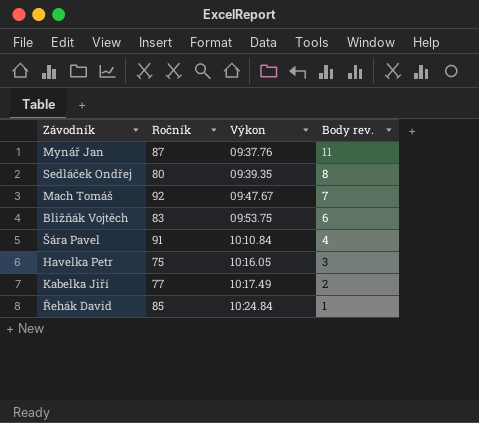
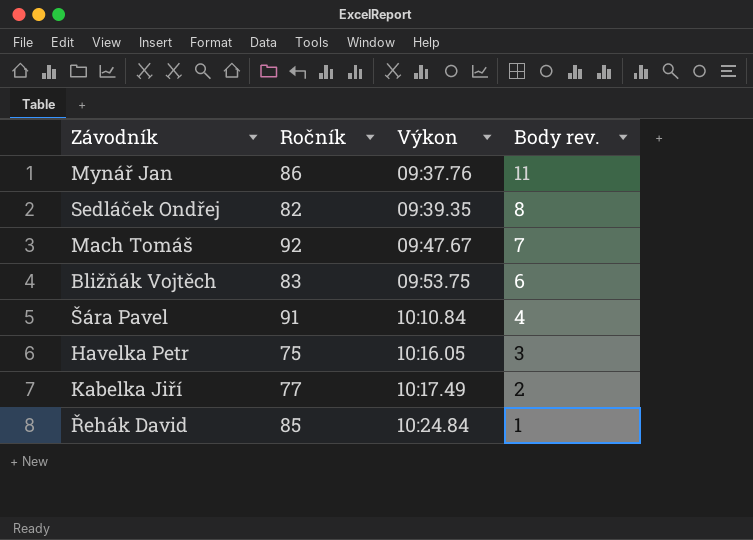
Mynář Jan | Ročník: 87 -> 86
Sedláček Ondřej | Ročník: 80 -> 82

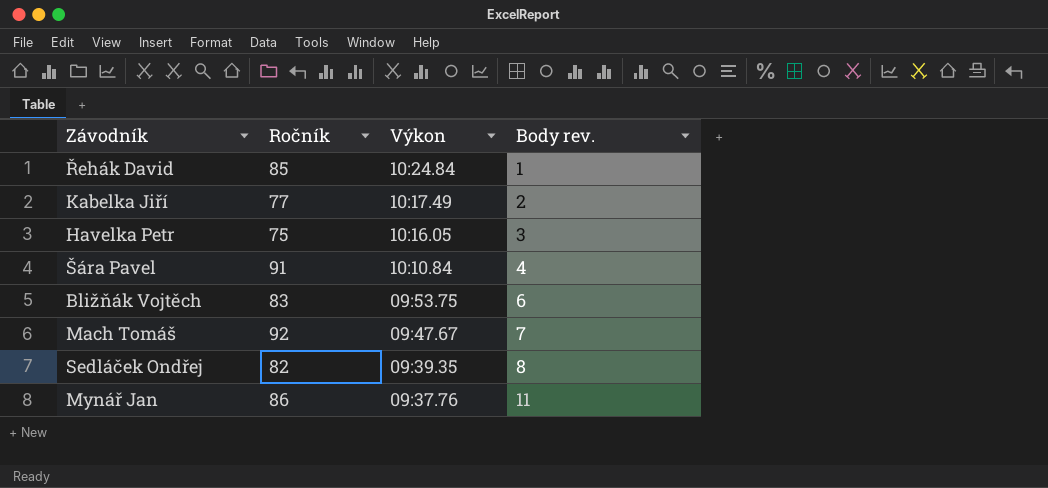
row order: Výkon ascending -> Výkon descending

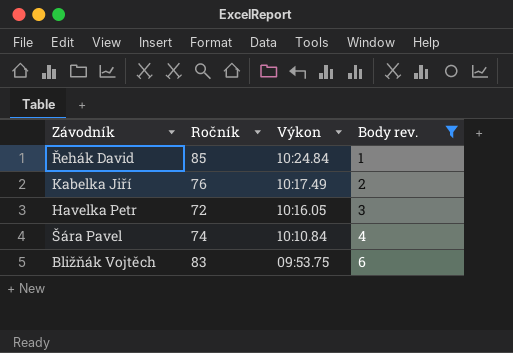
filter: none -> Body rev. <= 6
Kabelka Jiří | Ročník: 77 -> 76
Havelka Petr | Ročník: 75 -> 72
Šára Pavel | Ročník: 91 -> 74

